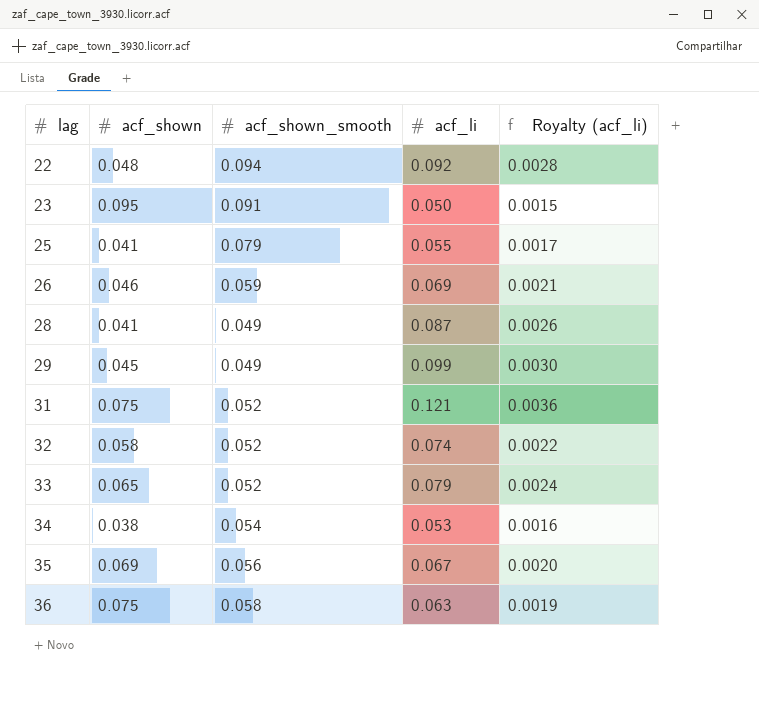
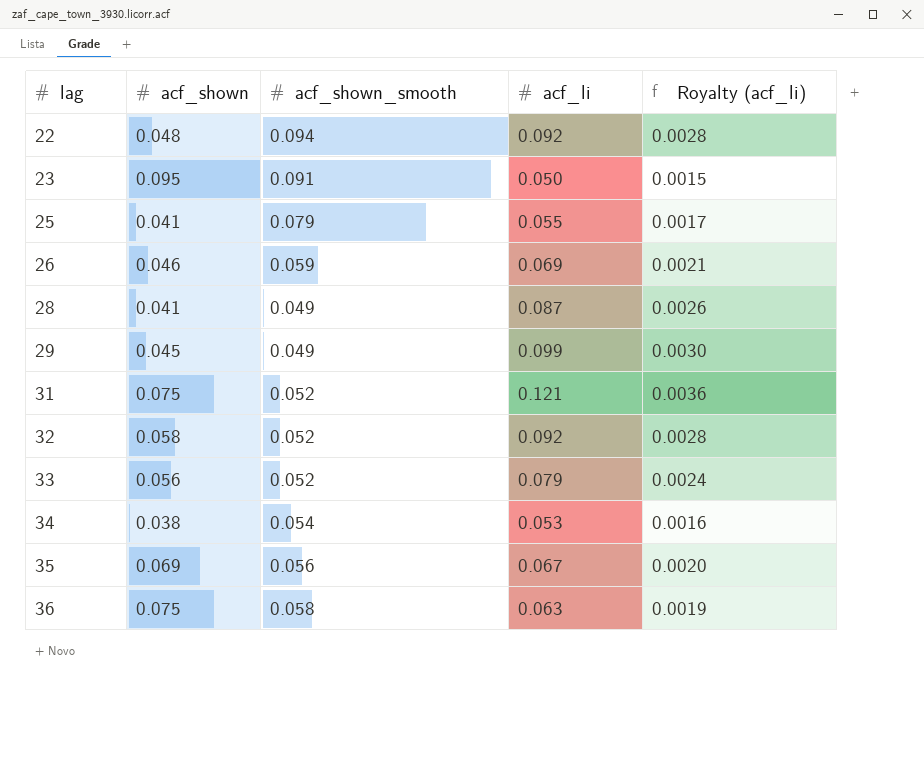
32 | acf_li: 0.074 -> 0.092
32 | Royalty (acf_li): 0.0022 -> 0.0028
33 | acf_shown: 0.065 -> 0.056

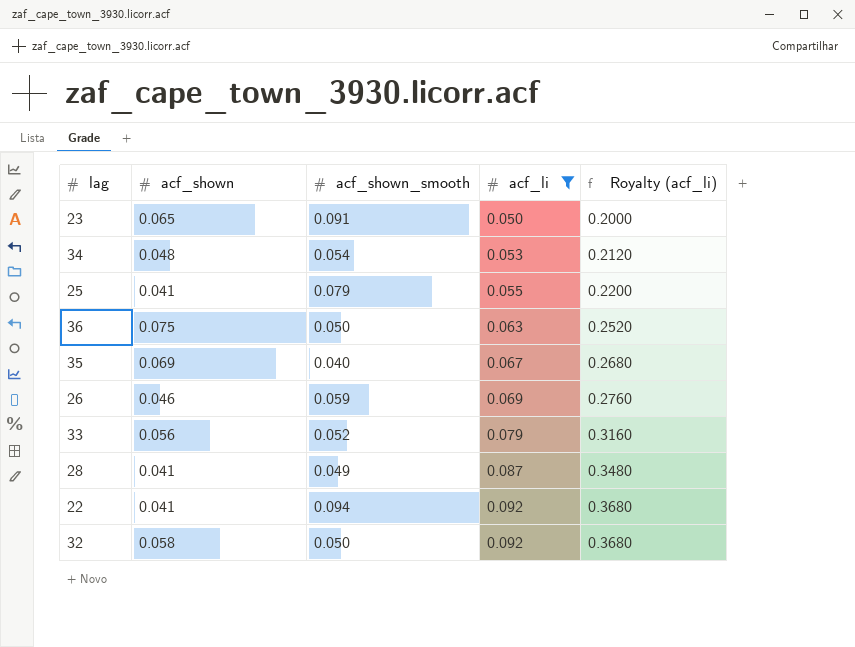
filter: none -> acf_li <= 0.092
row order: lag ascending -> acf_li ascending
column Royalty (acf_li) | formula: [acf_li] * 0.03 -> [acf_li] * 4
23 | acf_shown: 0.095 -> 0.065
34 | acf_shown: 0.038 -> 0.048
36 | acf_shown_smooth: 0.058 -> 0.050
35 | acf_shown_smooth: 0.056 -> 0.040
22 | acf_shown: 0.048 -> 0.041
32 | acf_shown_smooth: 0.052 -> 0.050

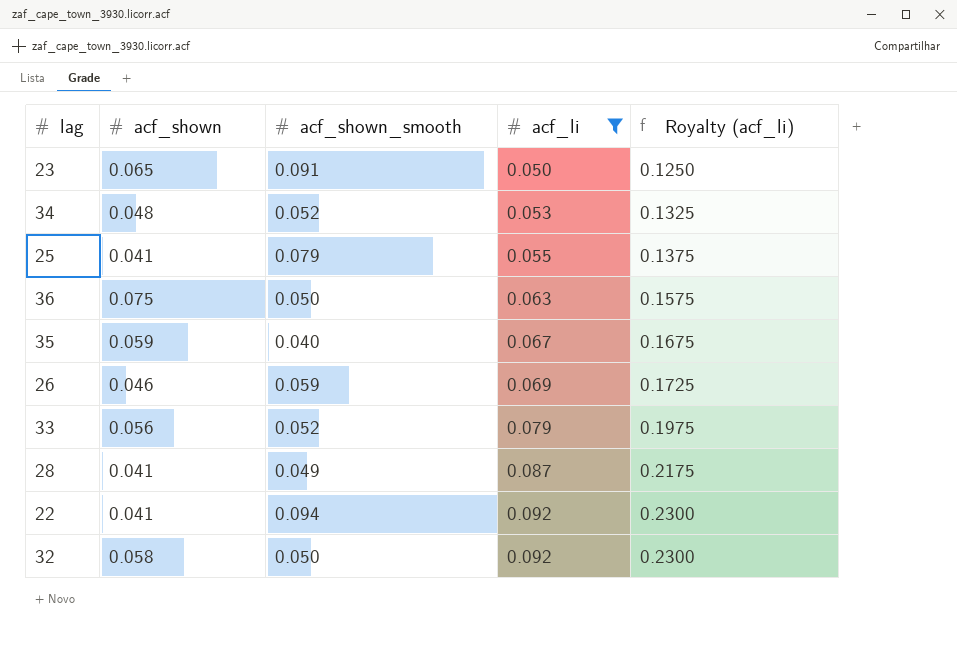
column Royalty (acf_li) | formula: [acf_li] * 4 -> [acf_li] * 2.5
34 | acf_shown_smooth: 0.054 -> 0.052
35 | acf_shown: 0.069 -> 0.059

